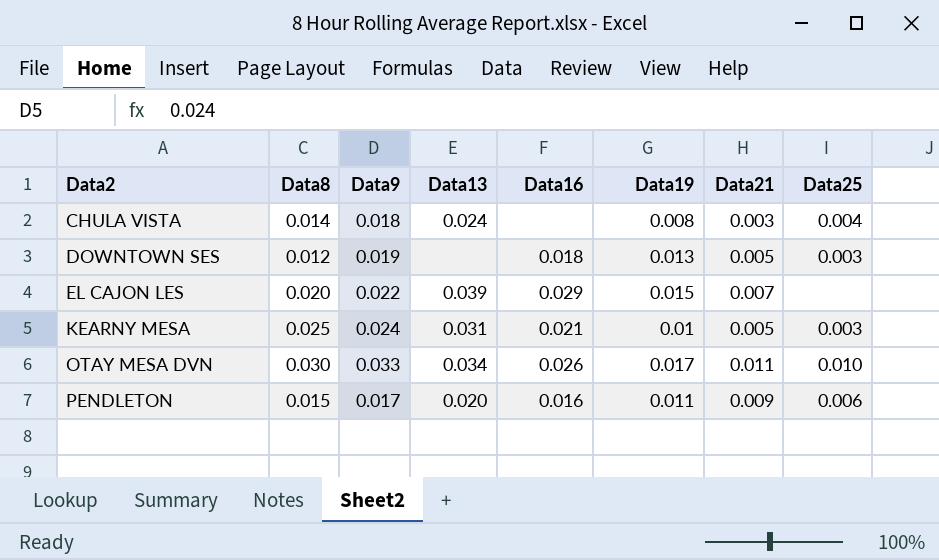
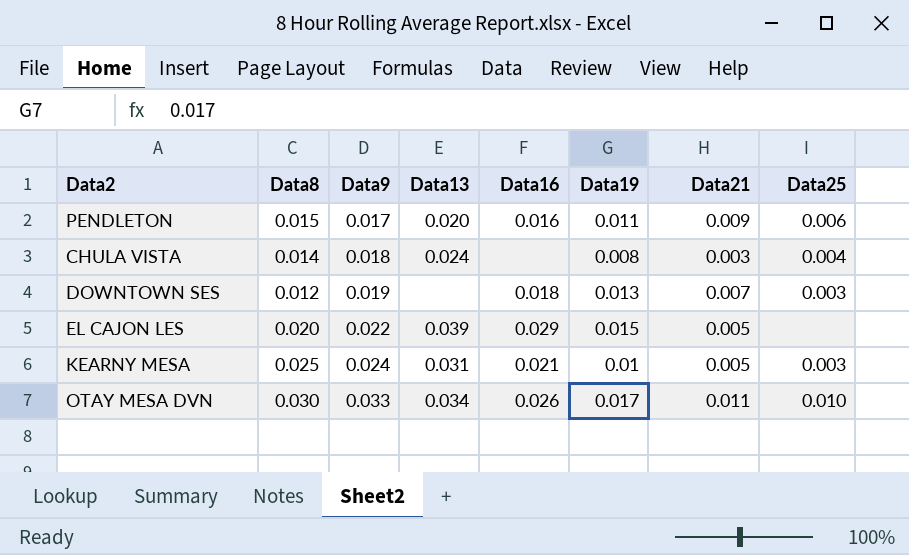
row order: Data2 ascending -> Data9 ascending
DOWNTOWN SES | Data21: 0.005 -> 0.007
EL CAJON LES | Data21: 0.007 -> 0.005

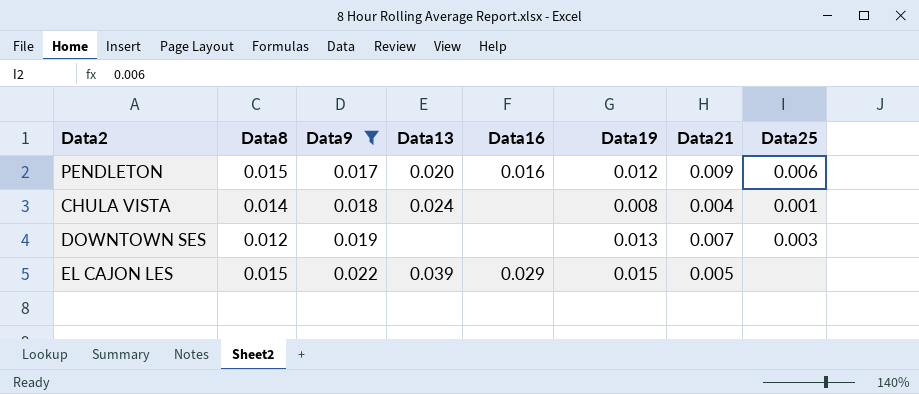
filter: none -> Data9 <= 0.022
PENDLETON | Data19: 0.011 -> 0.012
CHULA VISTA | Data21: 0.003 -> 0.004
CHULA VISTA | Data25: 0.004 -> 0.001
DOWNTOWN SES | Data16: 0.018 -> none
EL CAJON LES | Data8: 0.020 -> 0.015

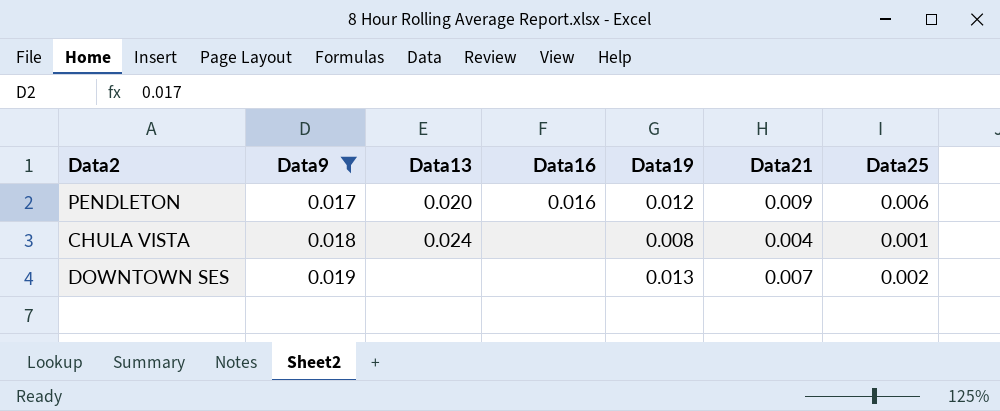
column Data8 | position: 2 -> none
row EL CAJON LES: 0.015 | 0.022 | 0.039 | 0.029 | 0.015 | 0.005 | none -> none
DOWNTOWN SES | Data25: 0.003 -> 0.002

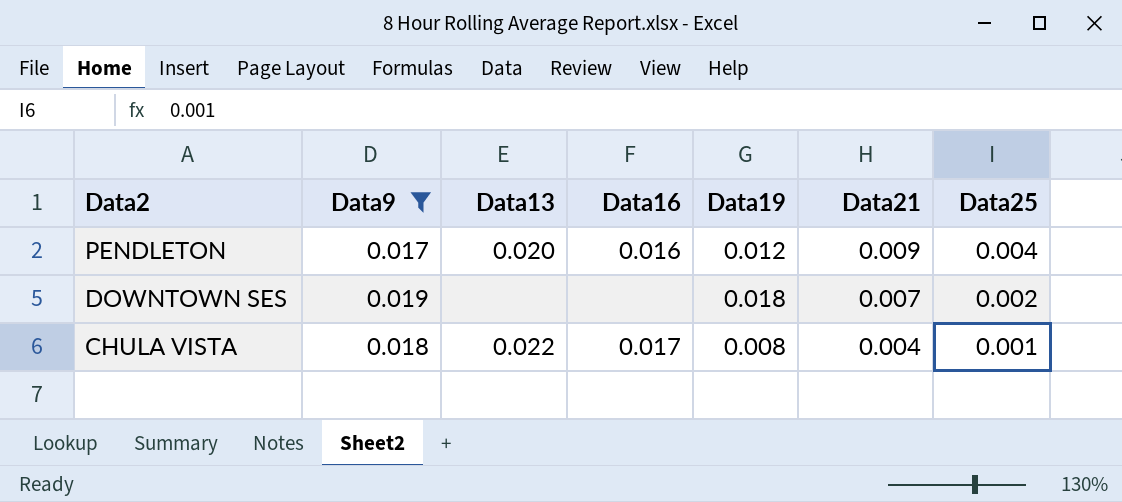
row order: Data9 ascending -> Data2 descending
PENDLETON | Data25: 0.006 -> 0.004
DOWNTOWN SES | Data19: 0.013 -> 0.018
CHULA VISTA | Data13: 0.024 -> 0.022
CHULA VISTA | Data16: none -> 0.017

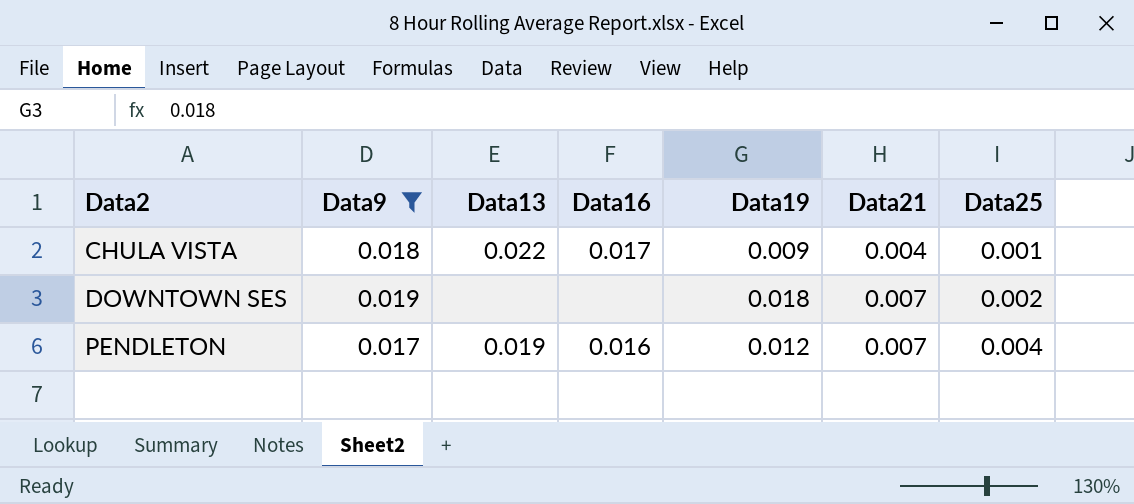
row order: Data2 descending -> Data2 ascending
CHULA VISTA | Data19: 0.008 -> 0.009
PENDLETON | Data13: 0.020 -> 0.019
PENDLETON | Data21: 0.009 -> 0.007

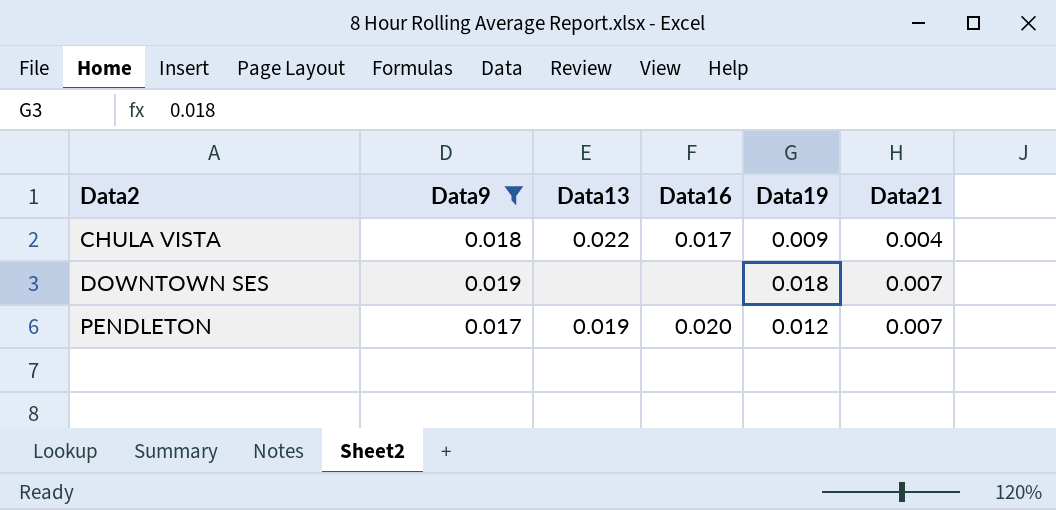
column Data25 | position: 7 -> none
PENDLETON | Data16: 0.016 -> 0.020

